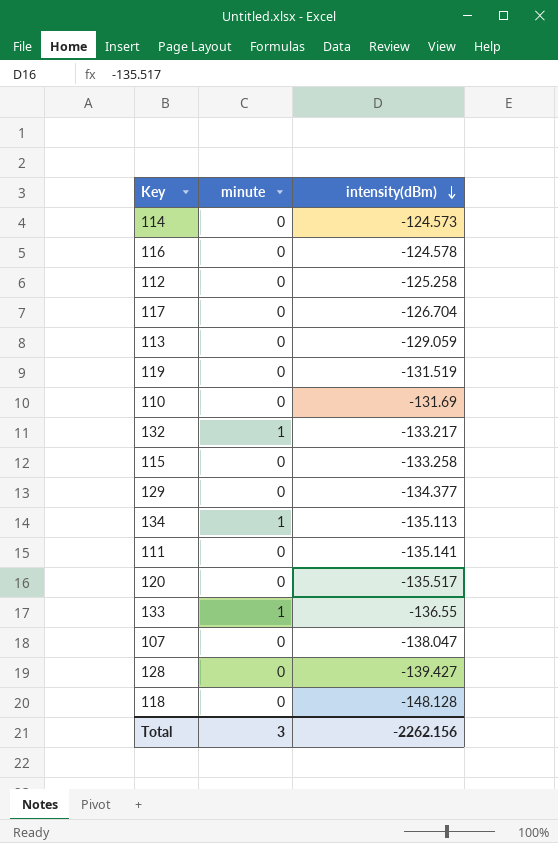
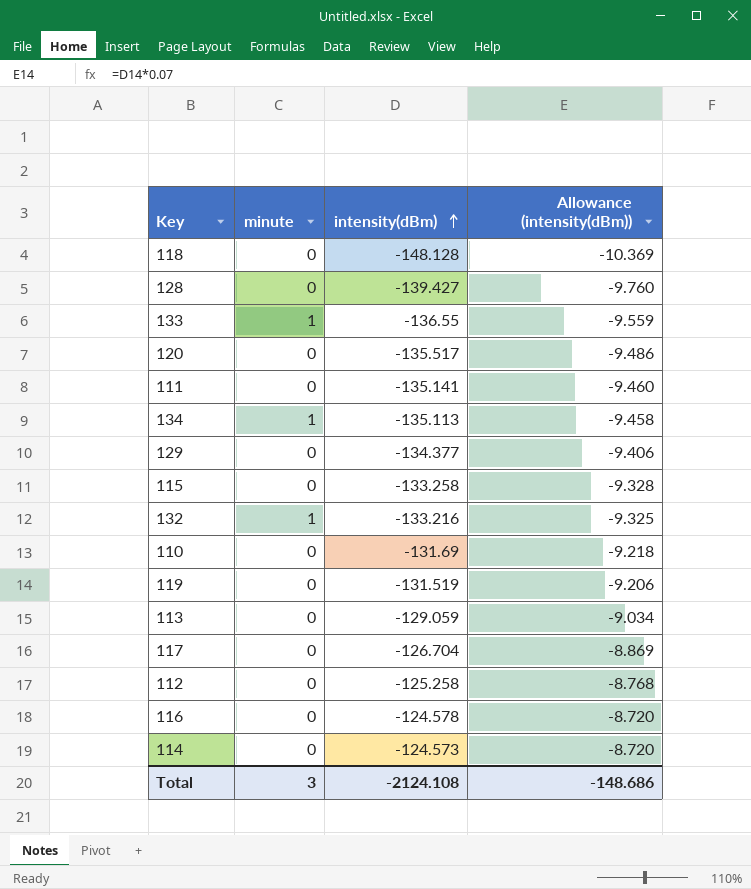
row order: intensity(dBm) descending -> intensity(dBm) ascending
column Allowance (intensity(dBm)) | formula: none -> [intensity(dBm)] * 0.07
row 107: 0 | -138.047 -> none
132 | intensity(dBm): -133.217 -> -133.216
Total | intensity(dBm): -2262.156 -> -2124.108

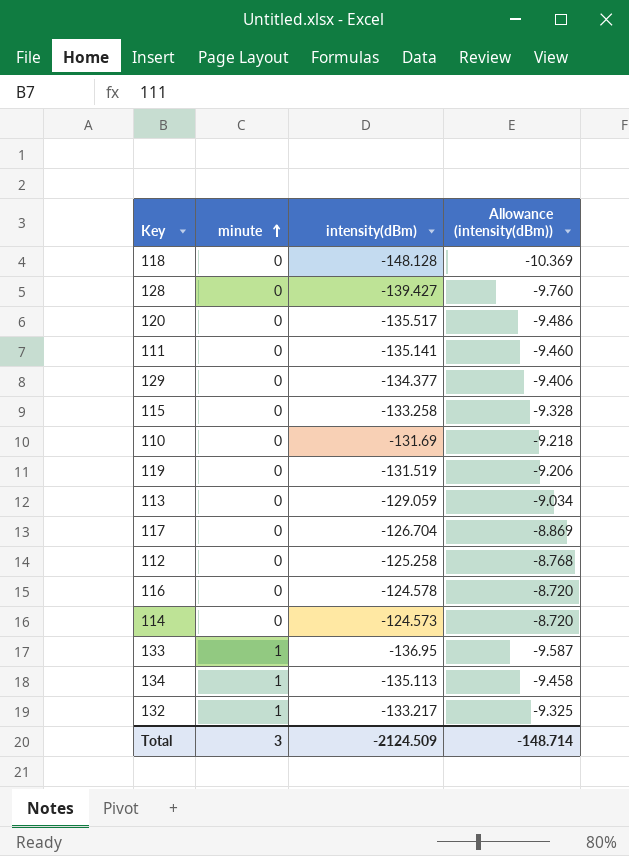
row order: intensity(dBm) ascending -> minute ascending
133 | intensity(dBm): -136.55 -> -136.95
133 | Allowance (intensity(dBm)): -9.559 -> -9.587
132 | intensity(dBm): -133.216 -> -133.217
Total | intensity(dBm): -2124.108 -> -2124.509
Total | Allowance (intensity(dBm)): -148.686 -> -148.714

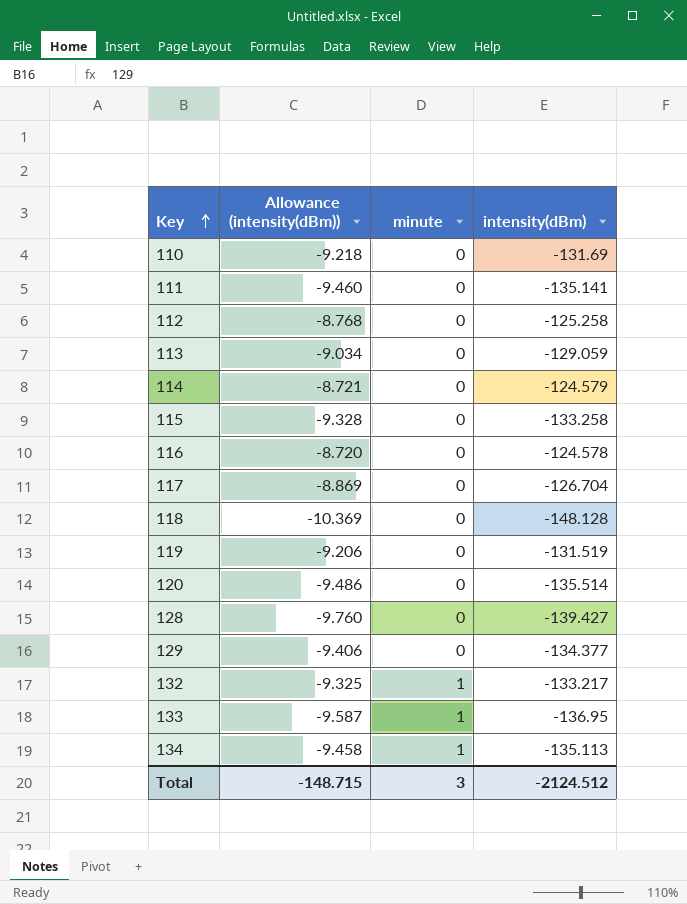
row order: minute ascending -> Key ascending
column Allowance (intensity(dBm)) | position: 4 -> 2
114 | Allowance (intensity(dBm)): -8.720 -> -8.721
114 | intensity(dBm): -124.573 -> -124.579
120 | intensity(dBm): -135.517 -> -135.514
Total | Allowance (intensity(dBm)): -148.714 -> -148.715
Total | intensity(dBm): -2124.509 -> -2124.512

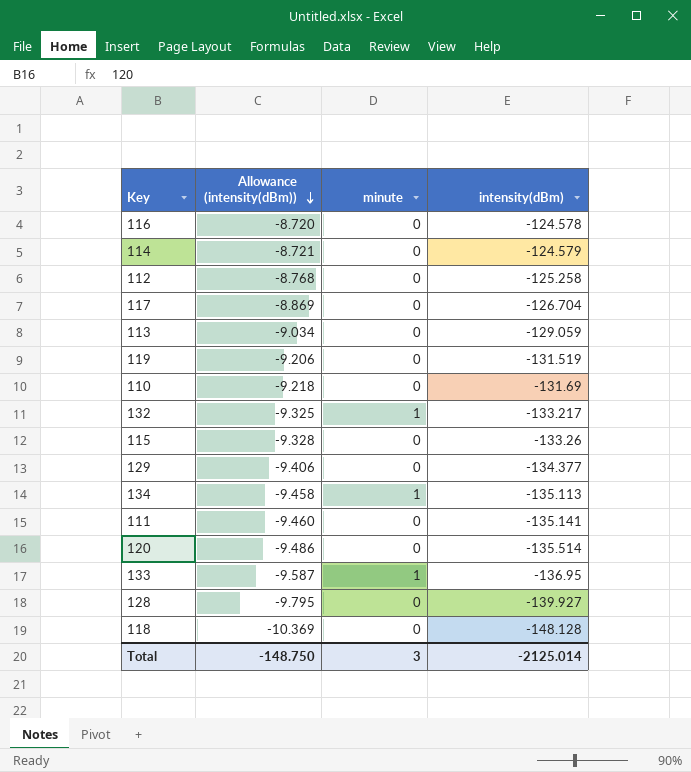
row order: Key ascending -> Allowance (intensity(dBm)) descending
115 | intensity(dBm): -133.258 -> -133.26
128 | Allowance (intensity(dBm)): -9.760 -> -9.795
128 | intensity(dBm): -139.427 -> -139.927
Total | Allowance (intensity(dBm)): -148.715 -> -148.750
Total | intensity(dBm): -2124.512 -> -2125.014

